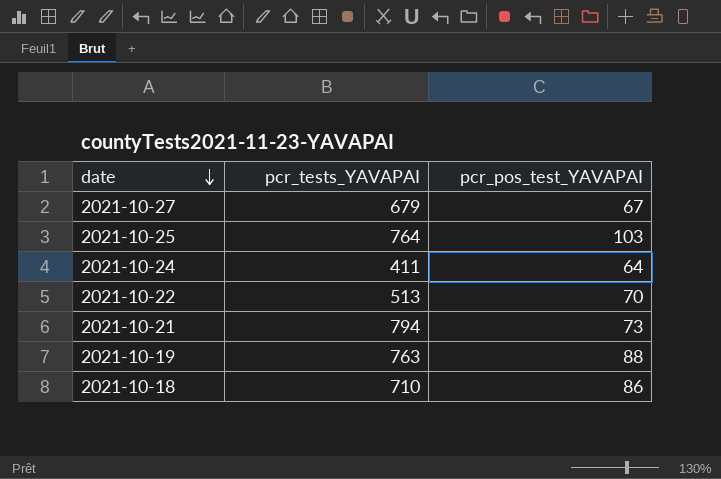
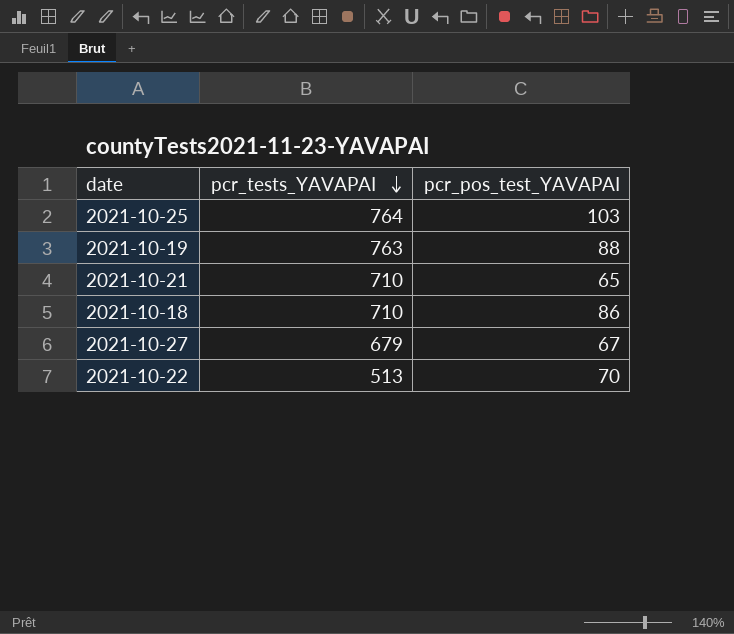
row order: date descending -> pcr_tests_YAVAPAI descending
row 2021-10-24: 411 | 64 -> none
2021-10-21 | pcr_tests_YAVAPAI: 794 -> 710
2021-10-21 | pcr_pos_test_YAVAPAI: 73 -> 65

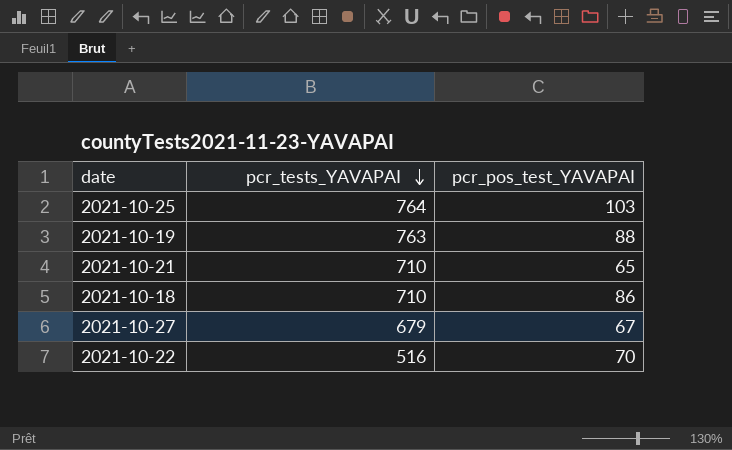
2021-10-22 | pcr_tests_YAVAPAI: 513 -> 516

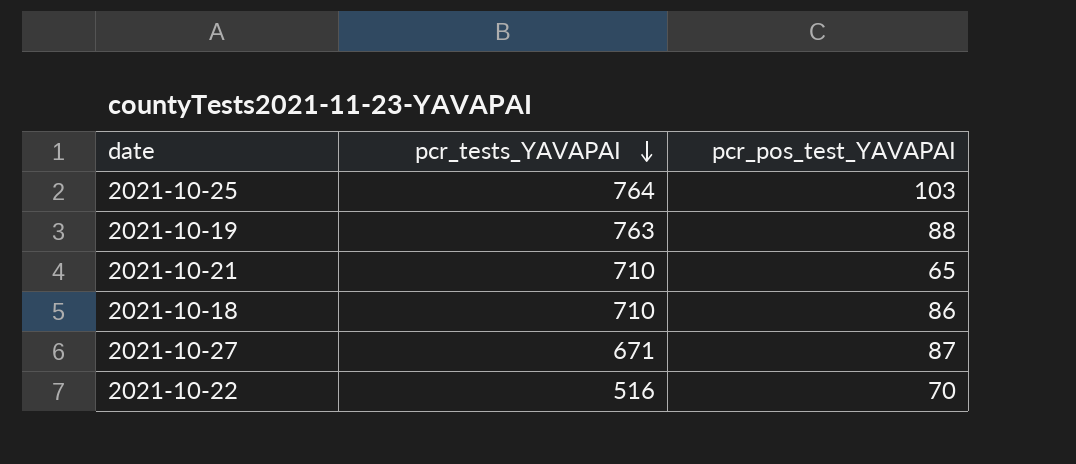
2021-10-27 | pcr_tests_YAVAPAI: 679 -> 671
2021-10-27 | pcr_pos_test_YAVAPAI: 67 -> 87

